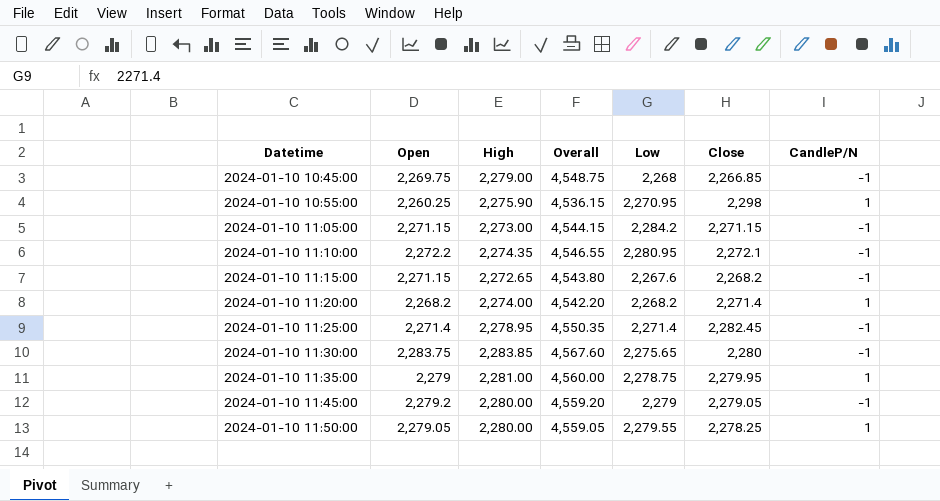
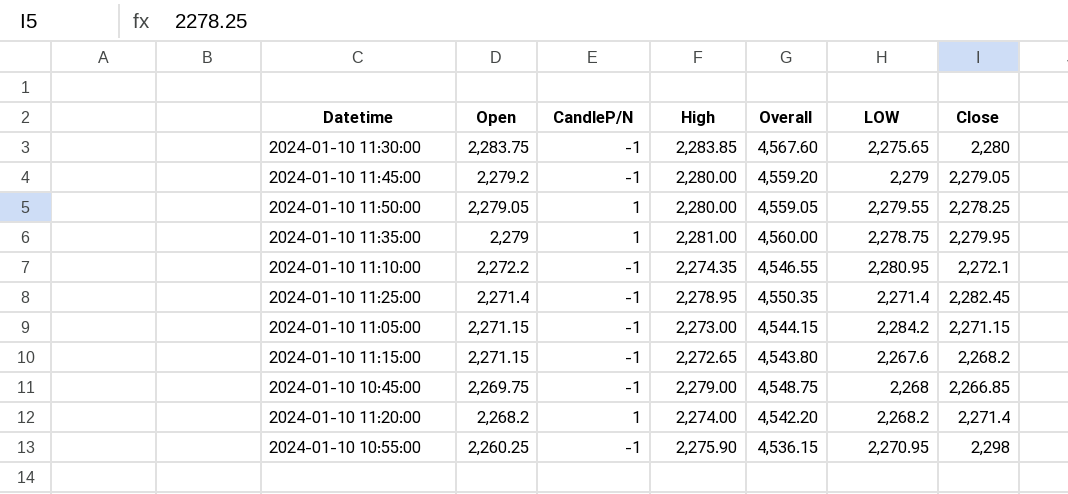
row order: Datetime ascending -> Open descending
column CandleP/N | position: 7 -> 3
column name: Low -> LOW
2024-01-10 10:55:00 | CandleP/N: 1 -> -1

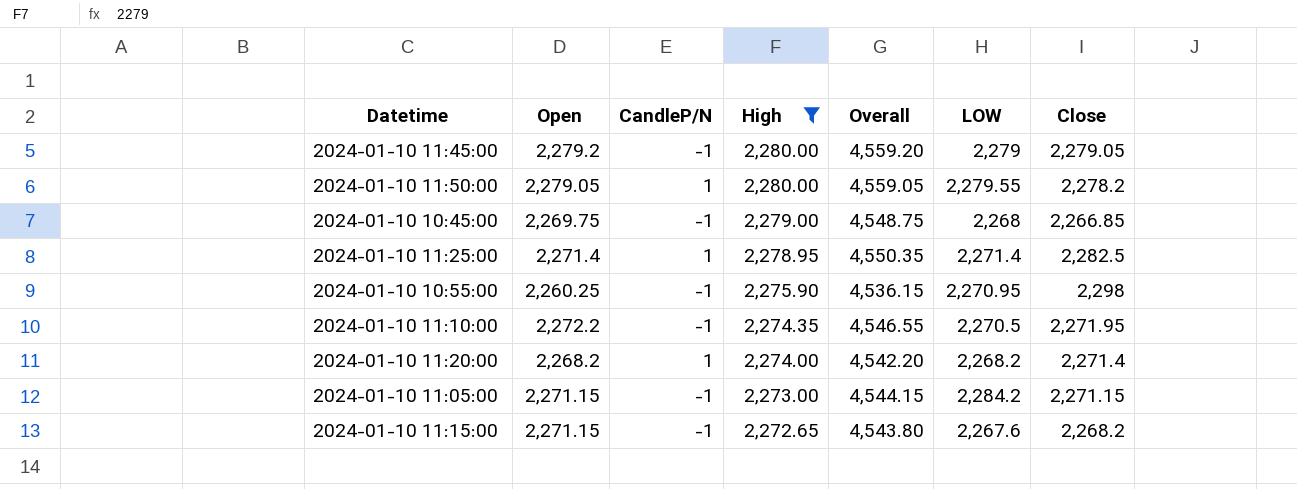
filter: none -> High <= 2,280.00
row order: Open descending -> High descending
2024-01-10 11:50:00 | Close: 2,278.25 -> 2,278.2
2024-01-10 11:25:00 | CandleP/N: -1 -> 1
2024-01-10 11:25:00 | Close: 2,282.45 -> 2,282.5
2024-01-10 11:10:00 | LOW: 2,280.95 -> 2,270.5
2024-01-10 11:10:00 | Close: 2,272.1 -> 2,271.95

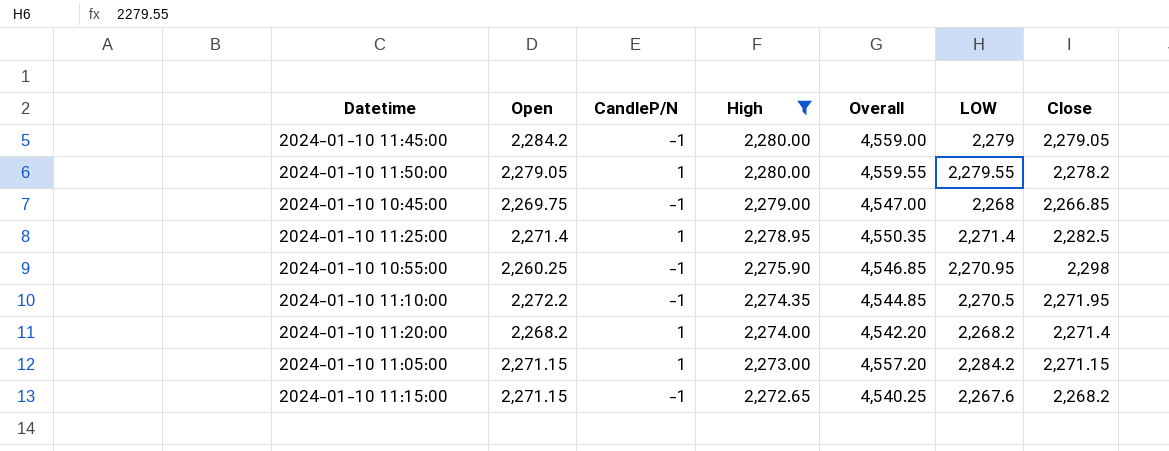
column Overall | formula: [Open] + [High] -> [High] + [LOW]
2024-01-10 11:45:00 | Open: 2,279.2 -> 2,284.2
2024-01-10 11:05:00 | CandleP/N: -1 -> 1

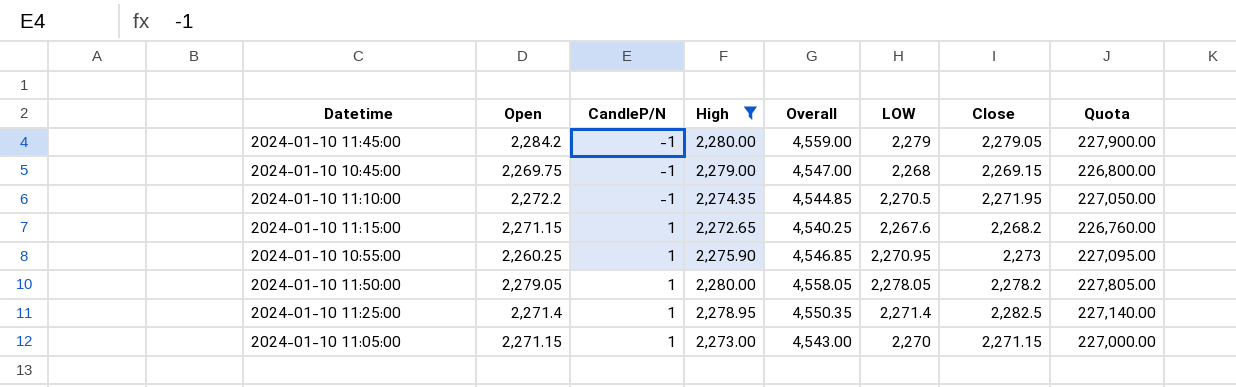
row order: High descending -> CandleP/N ascending
column Quota | formula: none -> [LOW] * 100
row 2024-01-10 11:20:00: 2,268.2 | 1 | 2,274.00 | 4,542.20 | 2,268.2 | 2,271.4 -> none
2024-01-10 10:45:00 | Close: 2,266.85 -> 2,269.15
2024-01-10 11:15:00 | CandleP/N: -1 -> 1
2024-01-10 10:55:00 | CandleP/N: -1 -> 1
2024-01-10 10:55:00 | Close: 2,298 -> 2,273
2024-01-10 11:50:00 | Overall: 4,559.55 -> 4,558.05
2024-01-10 11:50:00 | LOW: 2,279.55 -> 2,278.05
2024-01-10 11:05:00 | Overall: 4,557.20 -> 4,543.00
2024-01-10 11:05:00 | LOW: 2,284.2 -> 2,270

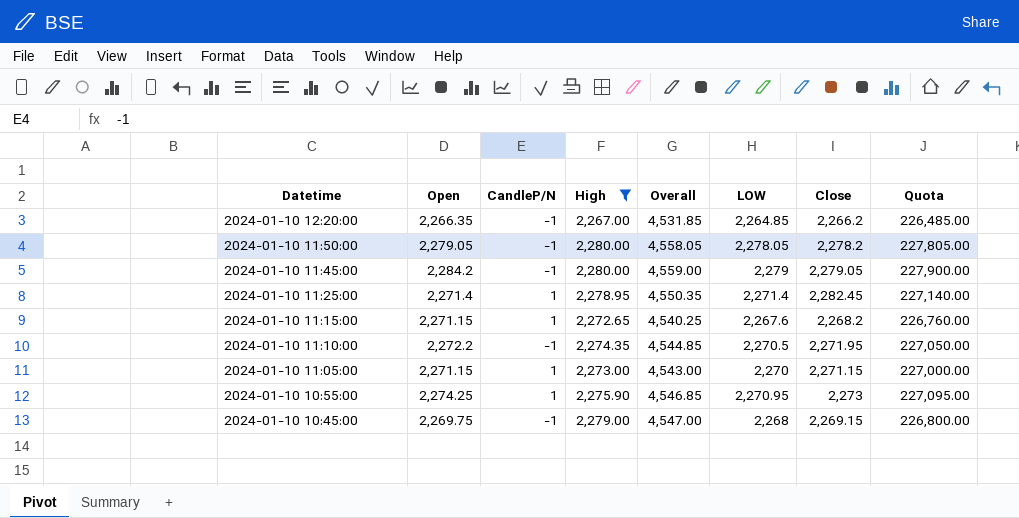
row order: CandleP/N ascending -> Datetime descending
row 2024-01-10 12:20:00: none -> 2,266.35 | -1 | 2,267.00 | 4,531.85 | 2,264.85 | 2,266.2 | 226,485.00
2024-01-10 11:50:00 | CandleP/N: 1 -> -1
2024-01-10 11:25:00 | Close: 2,282.5 -> 2,282.45
2024-01-10 10:55:00 | Open: 2,260.25 -> 2,274.25

